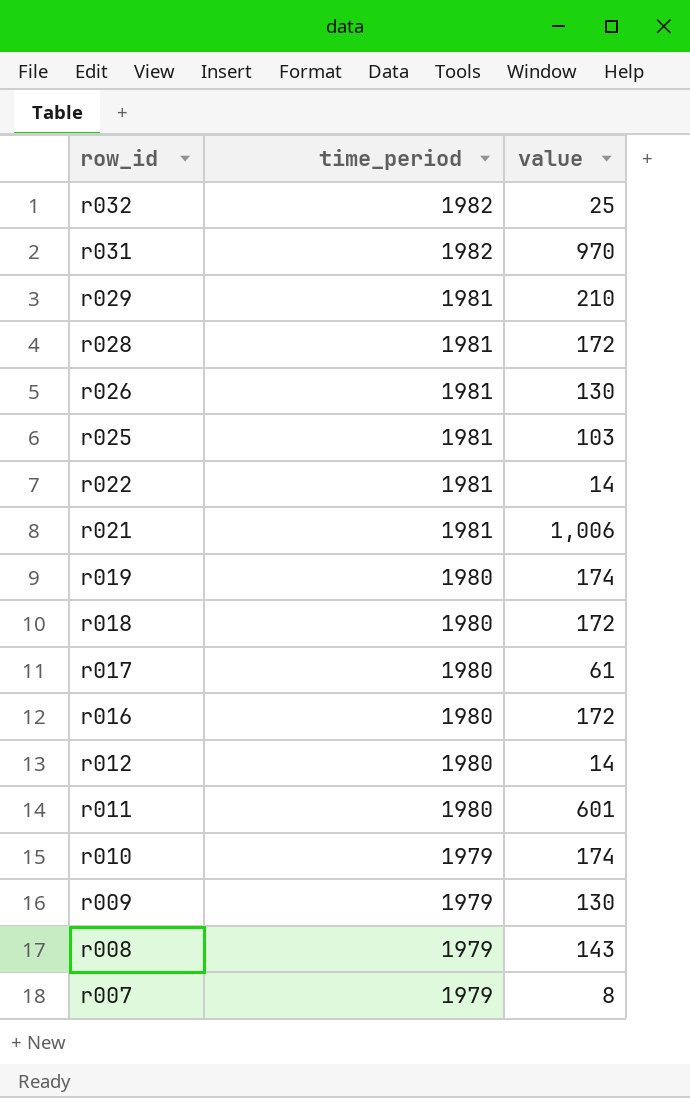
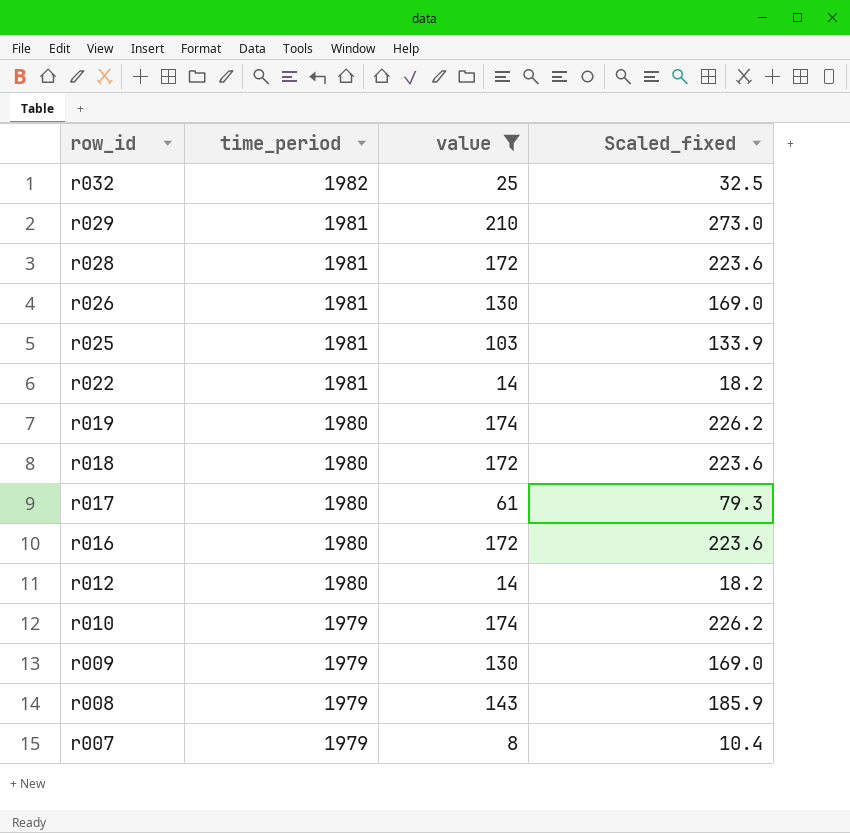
filter: none -> value <= 210
column Scaled_fixed | formula: none -> [value] * 1.3

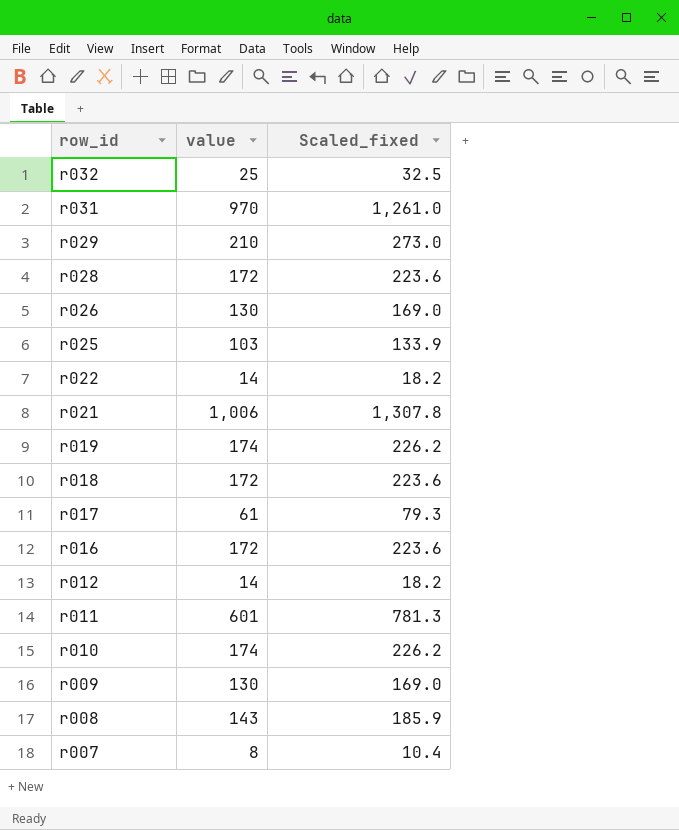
filter: value <= 210 -> none
column time_period | position: 2 -> none

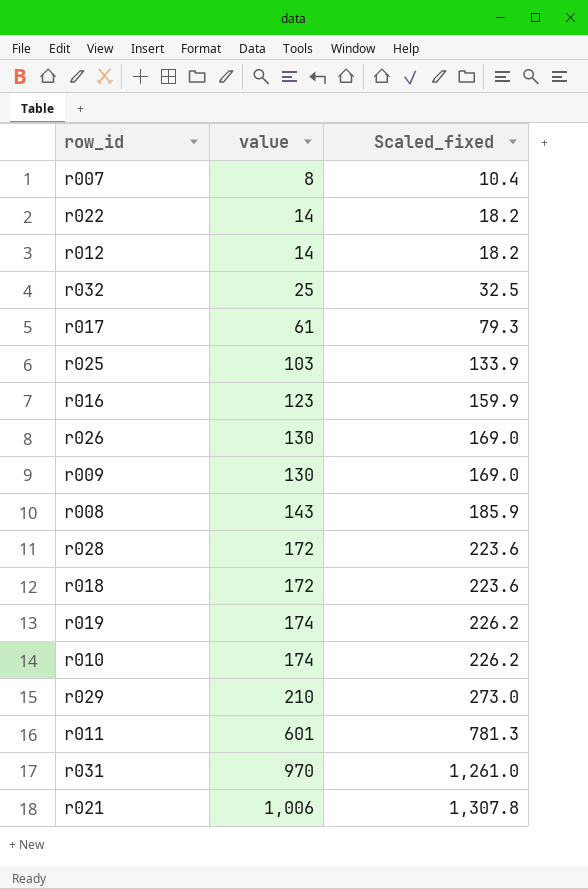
row order: row_id descending -> value ascending
r016 | value: 172 -> 123
r016 | Scaled_fixed: 223.6 -> 159.9

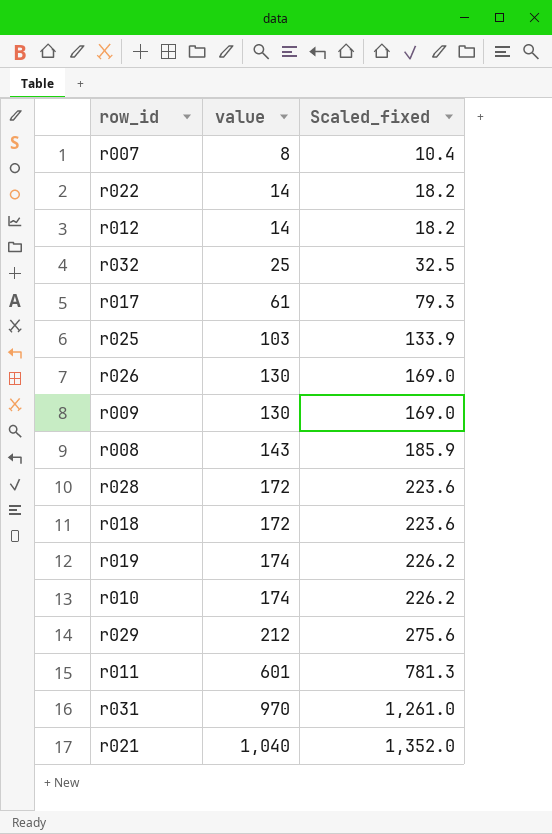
row r016: 123 | 159.9 -> none
r029 | value: 210 -> 212
r029 | Scaled_fixed: 273.0 -> 275.6
r021 | value: 1,006 -> 1,040
r021 | Scaled_fixed: 1,307.8 -> 1,352.0

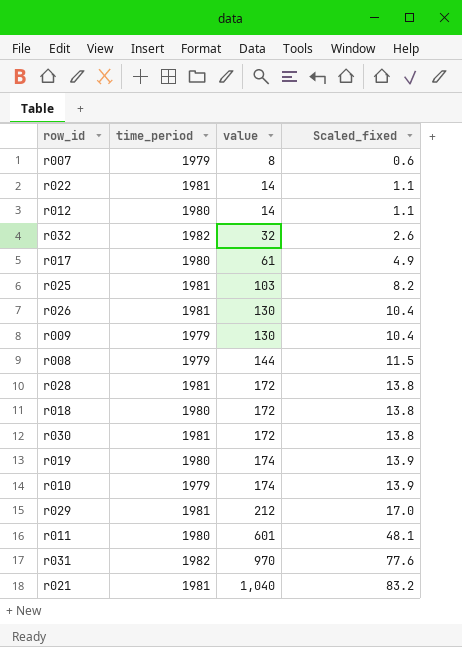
column time_period | position: none -> 2
column Scaled_fixed | formula: [value] * 1.3 -> [value] * 0.08
r032 | value: 25 -> 32
r008 | value: 143 -> 144
row r030: none -> 1981 | 172 | 13.8

